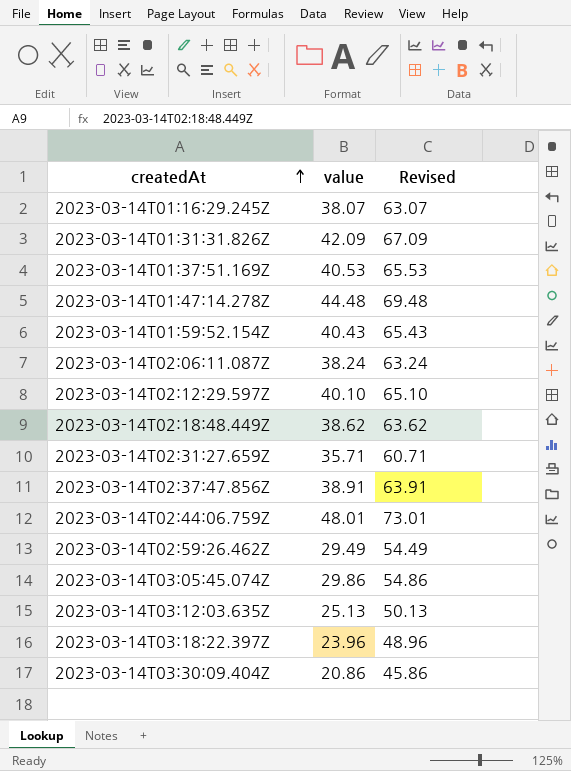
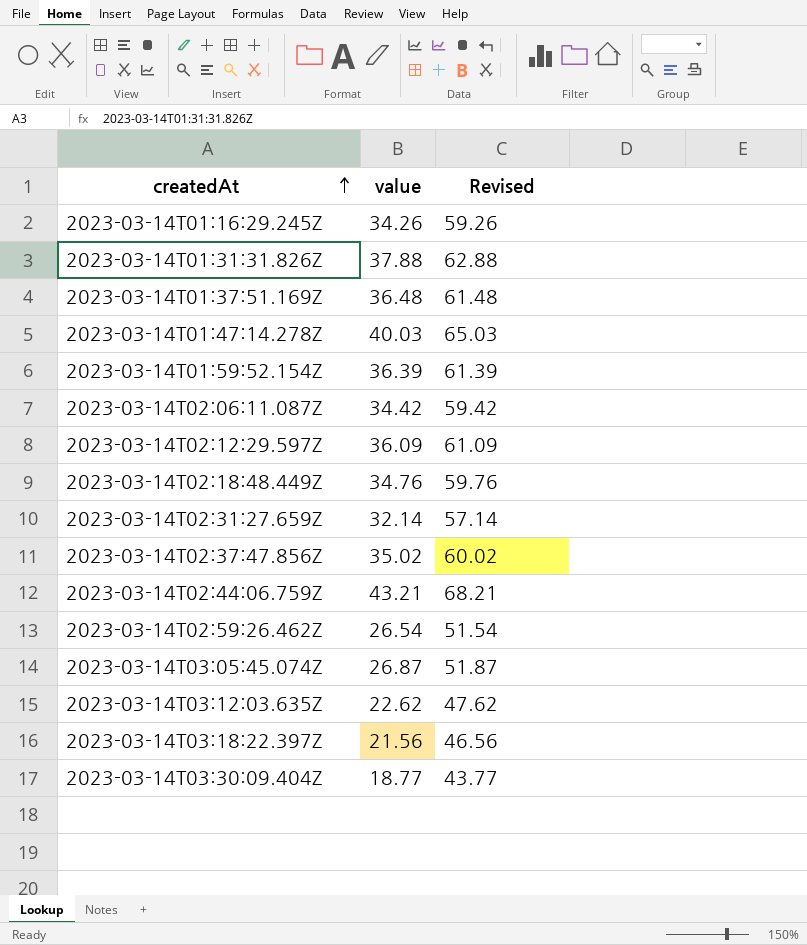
2023-03-14T01:16:29.245Z | value: 38.07 -> 34.26
2023-03-14T01:16:29.245Z | Revised: 63.07 -> 59.26
2023-03-14T01:31:31.826Z | value: 42.09 -> 37.88
2023-03-14T01:31:31.826Z | Revised: 67.09 -> 62.88
2023-03-14T01:37:51.169Z | value: 40.53 -> 36.48
2023-03-14T01:37:51.169Z | Revised: 65.53 -> 61.48
2023-03-14T01:47:14.278Z | value: 44.48 -> 40.03
2023-03-14T01:47:14.278Z | Revised: 69.48 -> 65.03
2023-03-14T01:59:52.154Z | value: 40.43 -> 36.39
2023-03-14T01:59:52.154Z | Revised: 65.43 -> 61.39
2023-03-14T02:06:11.087Z | value: 38.24 -> 34.42
2023-03-14T02:06:11.087Z | Revised: 63.24 -> 59.42
2023-03-14T02:12:29.597Z | value: 40.10 -> 36.09
2023-03-14T02:12:29.597Z | Revised: 65.10 -> 61.09
2023-03-14T02:18:48.449Z | value: 38.62 -> 34.76
2023-03-14T02:18:48.449Z | Revised: 63.62 -> 59.76
2023-03-14T02:31:27.659Z | value: 35.71 -> 32.14
2023-03-14T02:31:27.659Z | Revised: 60.71 -> 57.14
2023-03-14T02:37:47.856Z | value: 38.91 -> 35.02
2023-03-14T02:37:47.856Z | Revised: 63.91 -> 60.02
2023-03-14T02:44:06.759Z | value: 48.01 -> 43.21
2023-03-14T02:44:06.759Z | Revised: 73.01 -> 68.21
2023-03-14T02:59:26.462Z | value: 29.49 -> 26.54
2023-03-14T02:59:26.462Z | Revised: 54.49 -> 51.54
2023-03-14T03:05:45.074Z | value: 29.86 -> 26.87
2023-03-14T03:05:45.074Z | Revised: 54.86 -> 51.87
2023-03-14T03:12:03.635Z | value: 25.13 -> 22.62
2023-03-14T03:12:03.635Z | Revised: 50.13 -> 47.62
2023-03-14T03:18:22.397Z | value: 23.96 -> 21.56
2023-03-14T03:18:22.397Z | Revised: 48.96 -> 46.56
2023-03-14T03:30:09.404Z | value: 20.86 -> 18.77
2023-03-14T03:30:09.404Z | Revised: 45.86 -> 43.77

